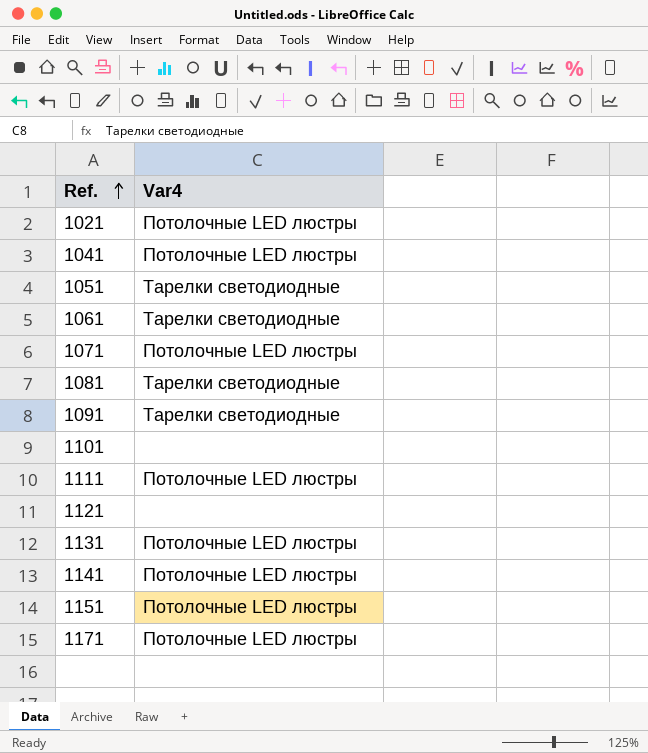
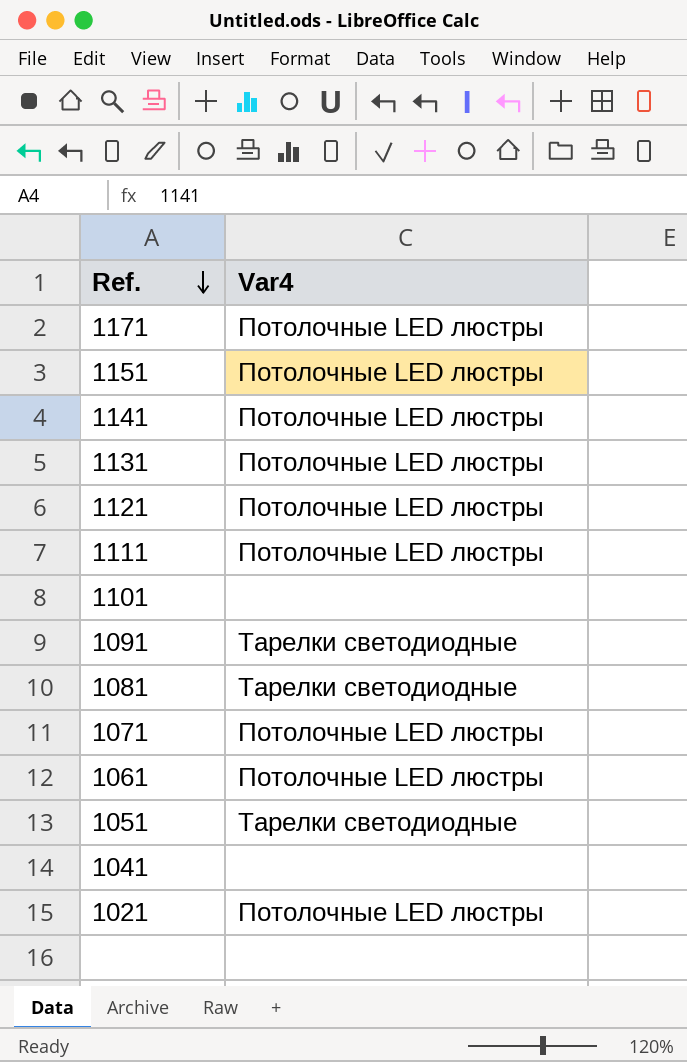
row order: Ref. ascending -> Ref. descending
1121 | Var4: none -> Потолочные LED люстры
1061 | Var4: Тарелки светодиодные -> Потолочные LED люстры
1041 | Var4: Потолочные LED люстры -> none

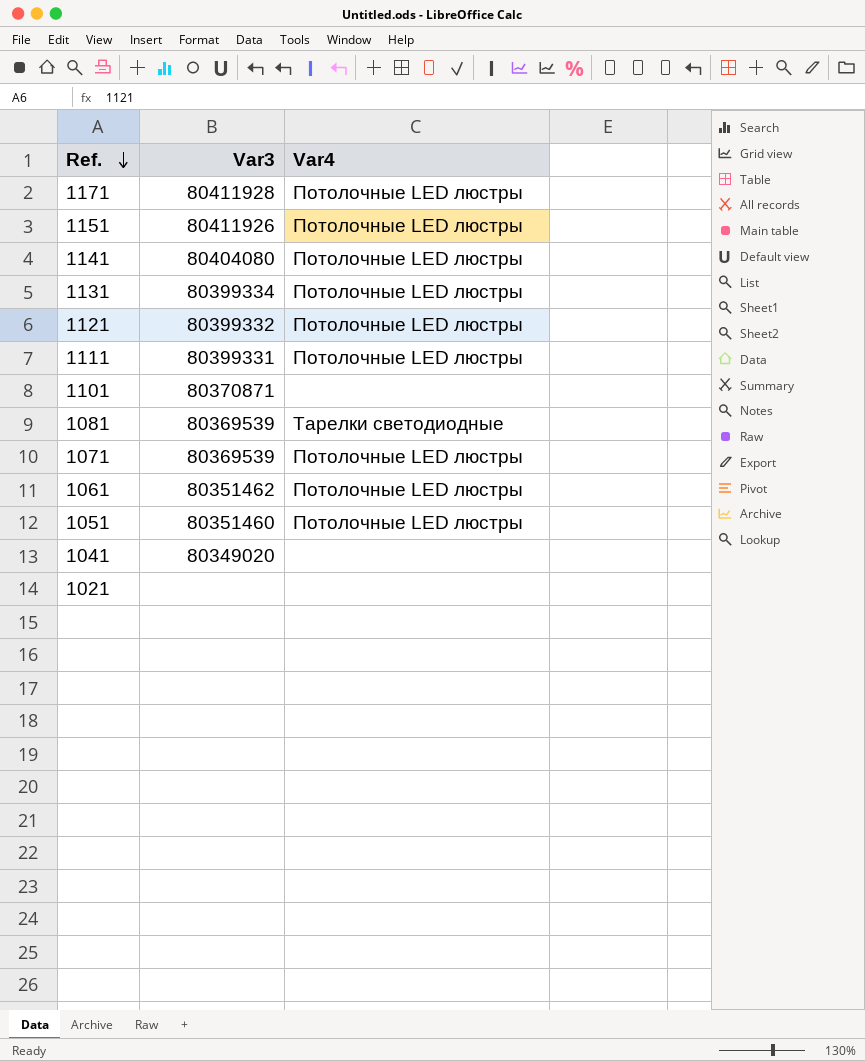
column Var3 | position: none -> 2
row 1091: Тарелки светодиодные -> none
1051 | Var4: Тарелки светодиодные -> Потолочные LED люстры
1021 | Var4: Потолочные LED люстры -> none

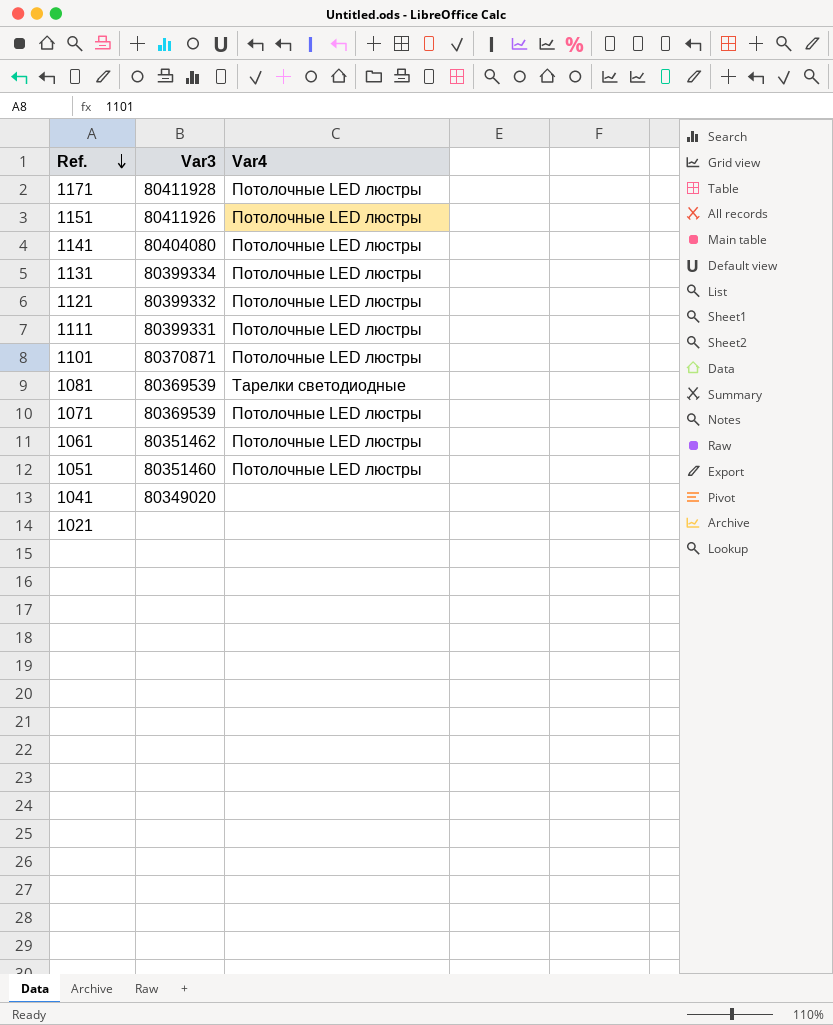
1101 | Var4: none -> Потолочные LED люстры

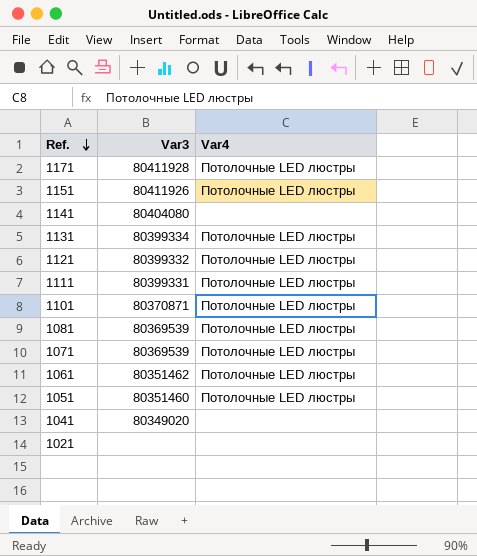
1141 | Var4: Потолочные LED люстры -> none
1081 | Var4: Тарелки светодиодные -> Потолочные LED люстры

